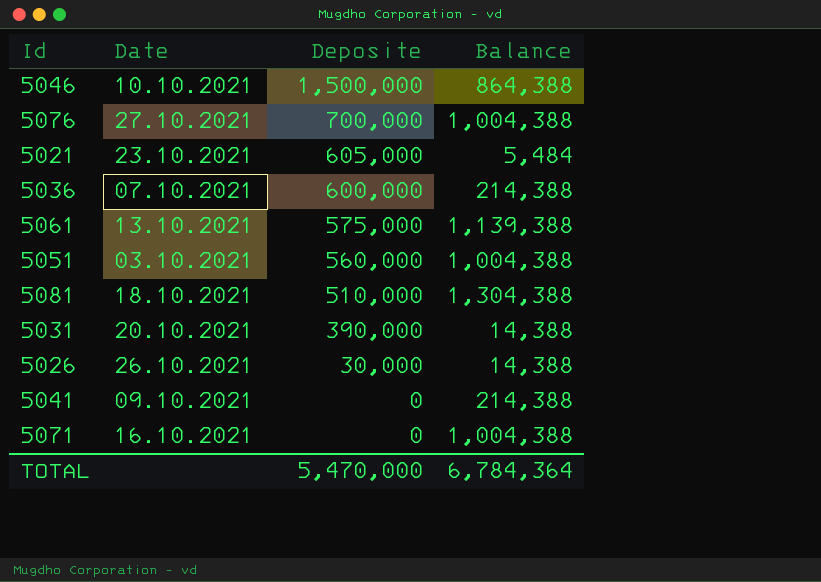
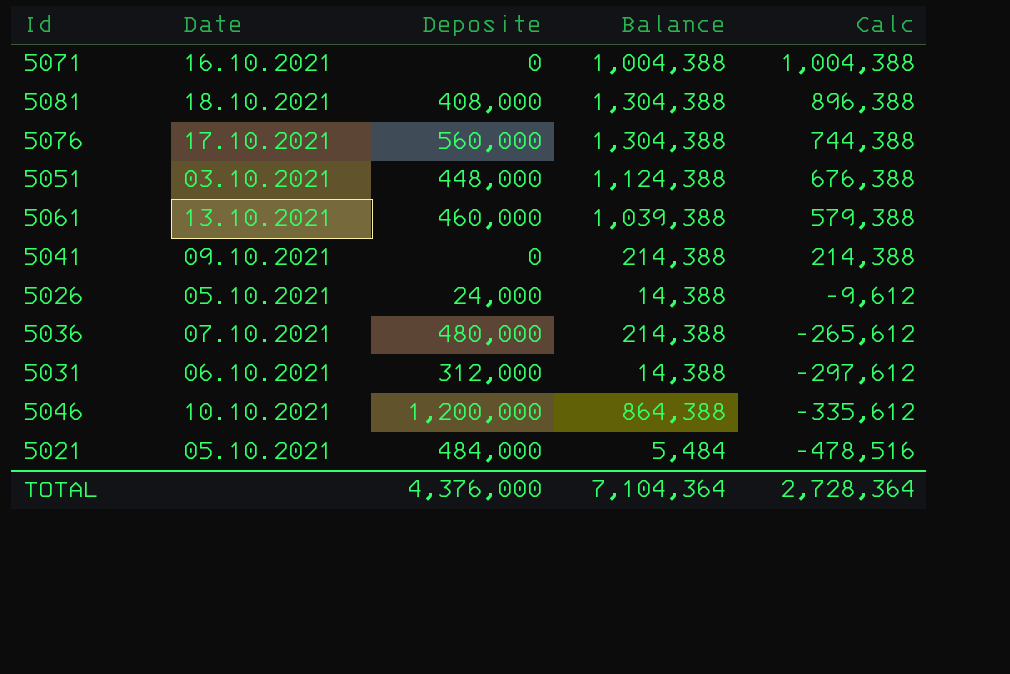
row order: Deposite descending -> Calc descending
column Calc | formula: none -> [Balance] - [Deposite]
5081 | Deposite: 510,000 -> 408,000
5076 | Date: 27.10.2021 -> 17.10.2021
5076 | Deposite: 700,000 -> 560,000
5076 | Balance: 1,004,388 -> 1,304,388
5051 | Deposite: 560,000 -> 448,000
5051 | Balance: 1,004,388 -> 1,124,388
5061 | Deposite: 575,000 -> 460,000
5061 | Balance: 1,139,388 -> 1,039,388
5026 | Date: 26.10.2021 -> 05.10.2021
5026 | Deposite: 30,000 -> 24,000
5036 | Deposite: 600,000 -> 480,000
5031 | Date: 20.10.2021 -> 06.10.2021
5031 | Deposite: 390,000 -> 312,000
5046 | Deposite: 1,500,000 -> 1,200,000
5021 | Date: 23.10.2021 -> 05.10.2021
5021 | Deposite: 605,000 -> 484,000
TOTAL | Deposite: 5,470,000 -> 4,376,000
TOTAL | Balance: 6,784,364 -> 7,104,364

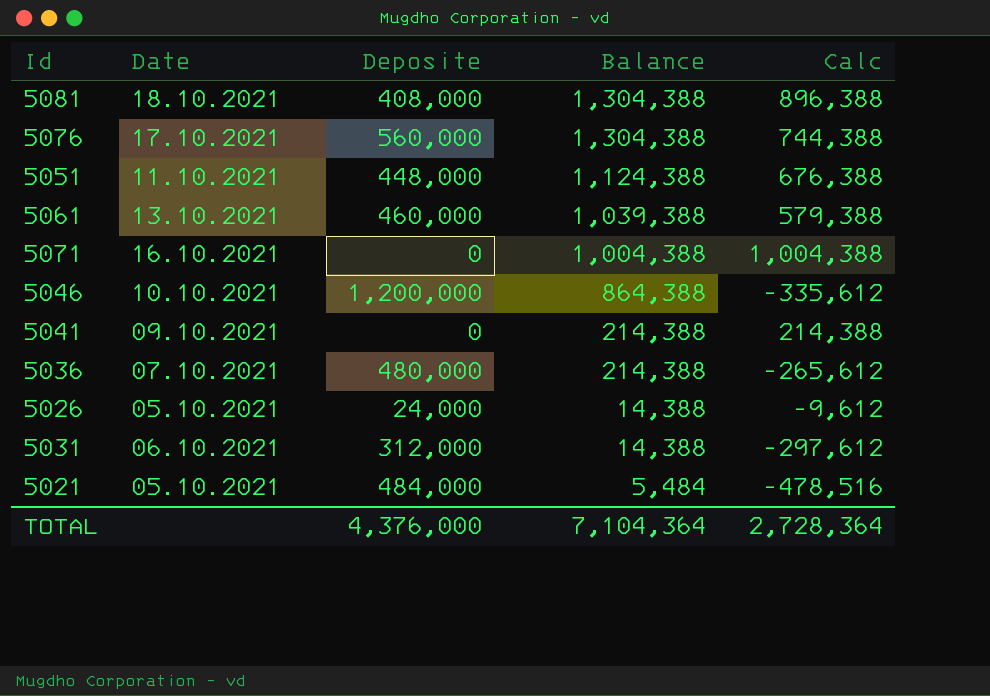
row order: Calc descending -> Balance descending
5051 | Date: 03.10.2021 -> 11.10.2021

